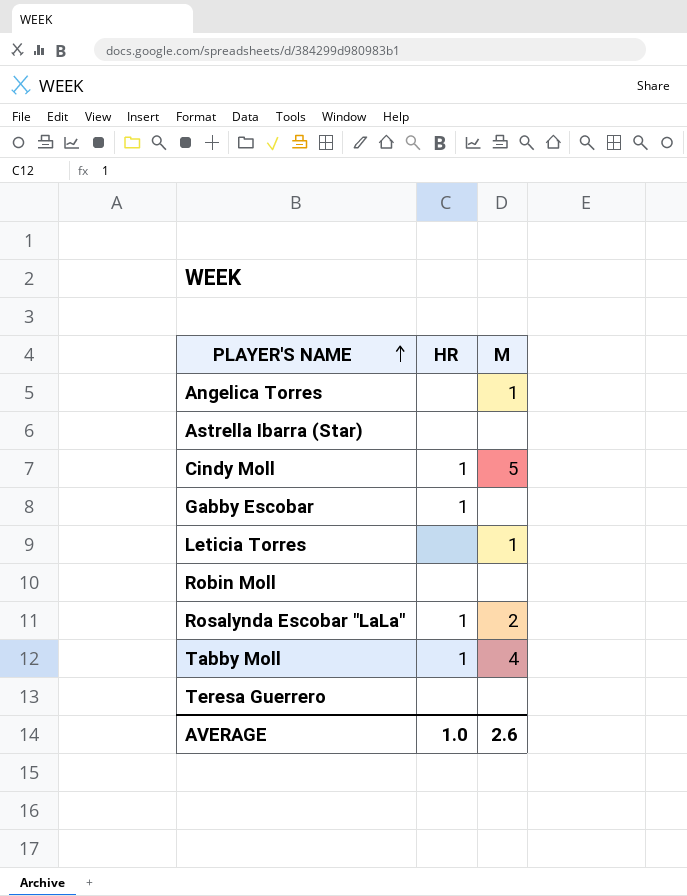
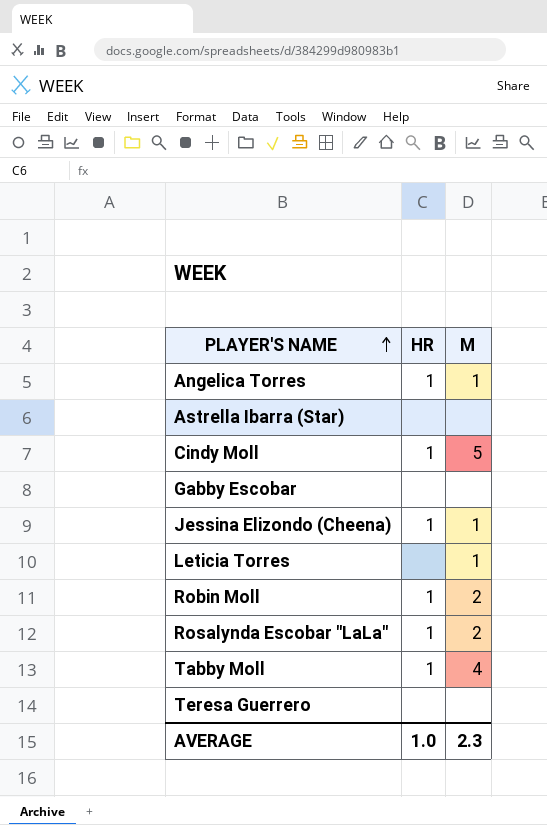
Angelica Torres | HR: none -> 1
Gabby Escobar | HR: 1 -> none
row Jessina Elizondo (Cheena): none -> 1 | 1
Robin Moll | HR: none -> 1
Robin Moll | M: none -> 2
AVERAGE | M: 2.6 -> 2.3

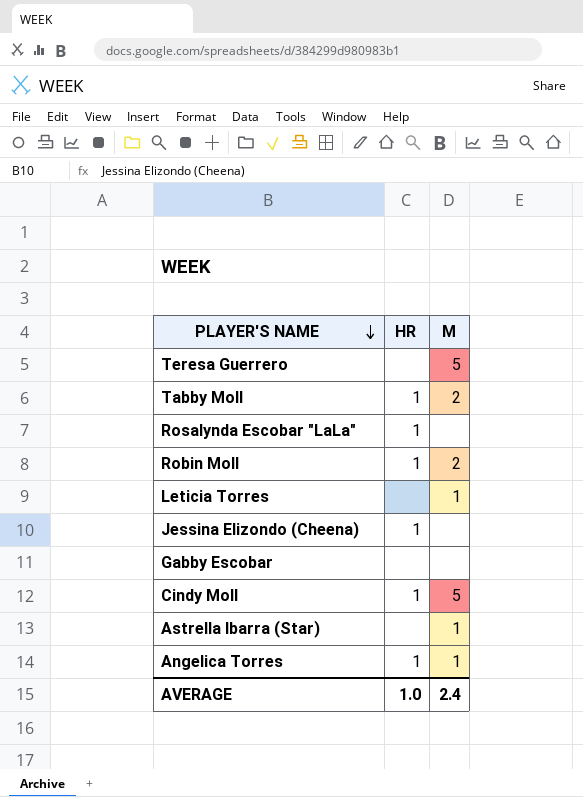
row order: PLAYER'S NAME ascending -> PLAYER'S NAME descending
Teresa Guerrero | M: none -> 5
Tabby Moll | M: 4 -> 2
Rosalynda Escobar "LaLa" | M: 2 -> none
Jessina Elizondo (Cheena) | M: 1 -> none
Astrella Ibarra (Star) | M: none -> 1
AVERAGE | M: 2.3 -> 2.4

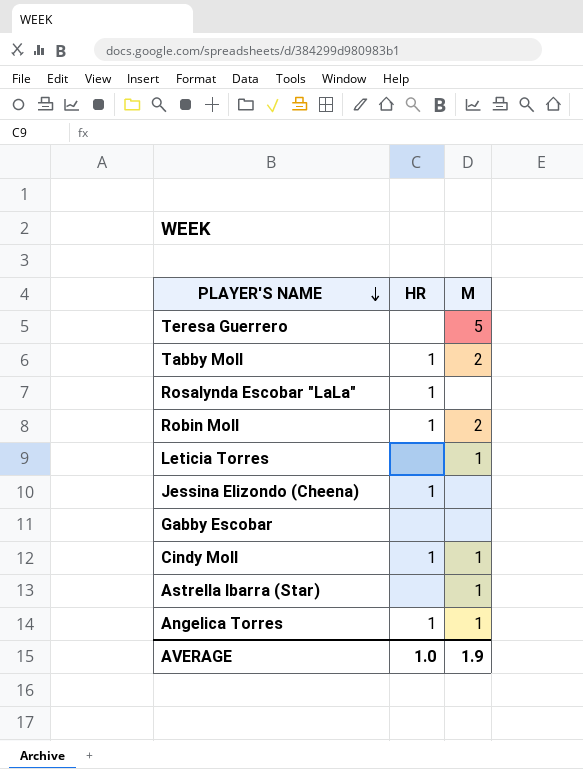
Cindy Moll | M: 5 -> 1
AVERAGE | M: 2.4 -> 1.9

